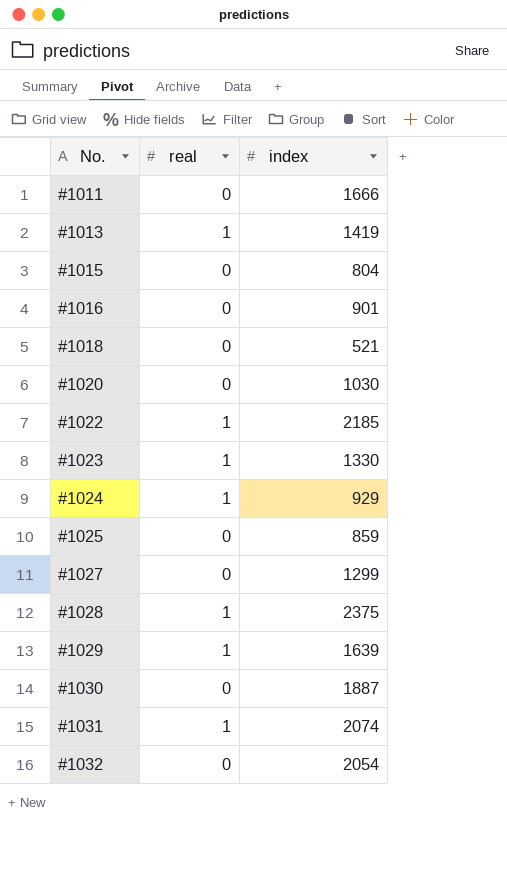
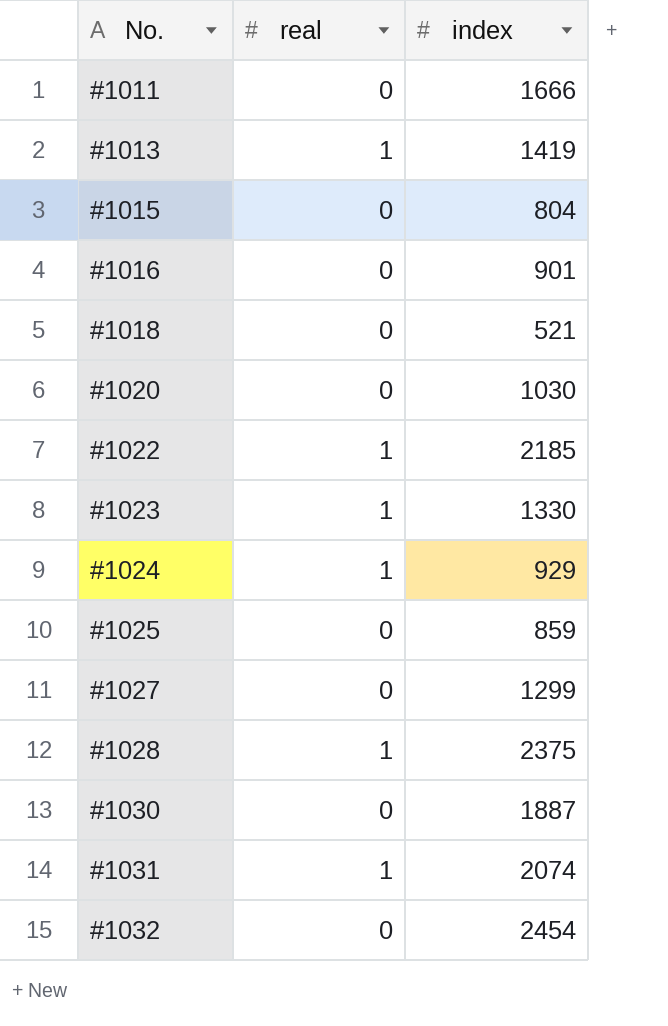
row #1029: 1 | 1639 -> none
#1032 | index: 2054 -> 2454

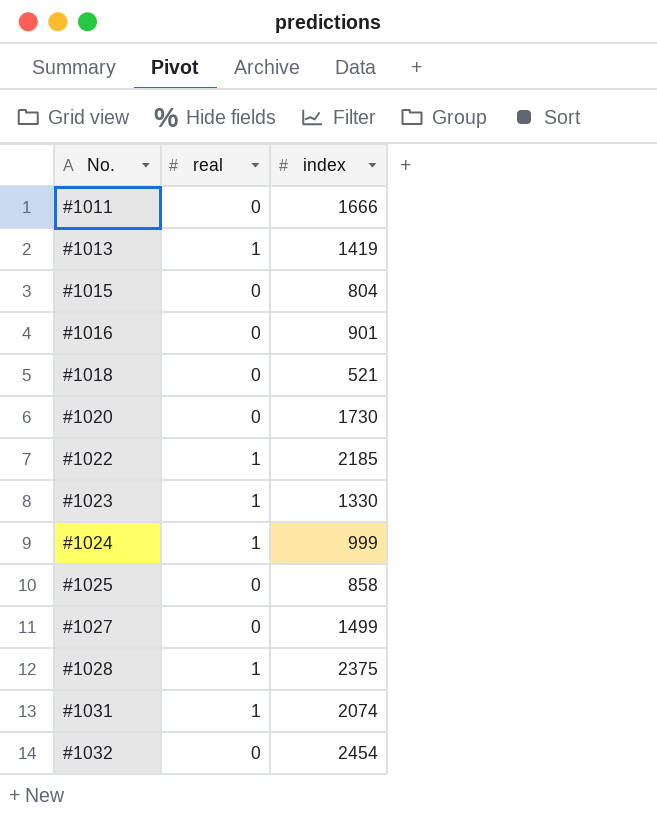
row #1030: 0 | 1887 -> none
#1020 | index: 1030 -> 1730
#1024 | index: 929 -> 999
#1025 | index: 859 -> 858
#1027 | index: 1299 -> 1499

